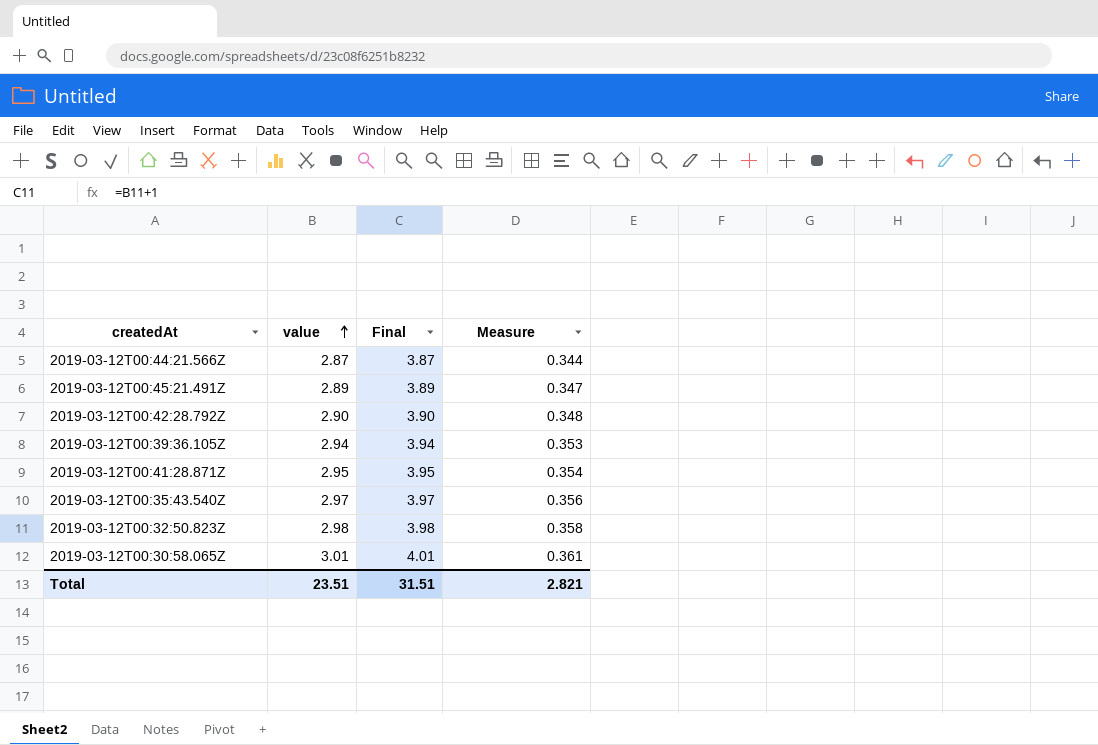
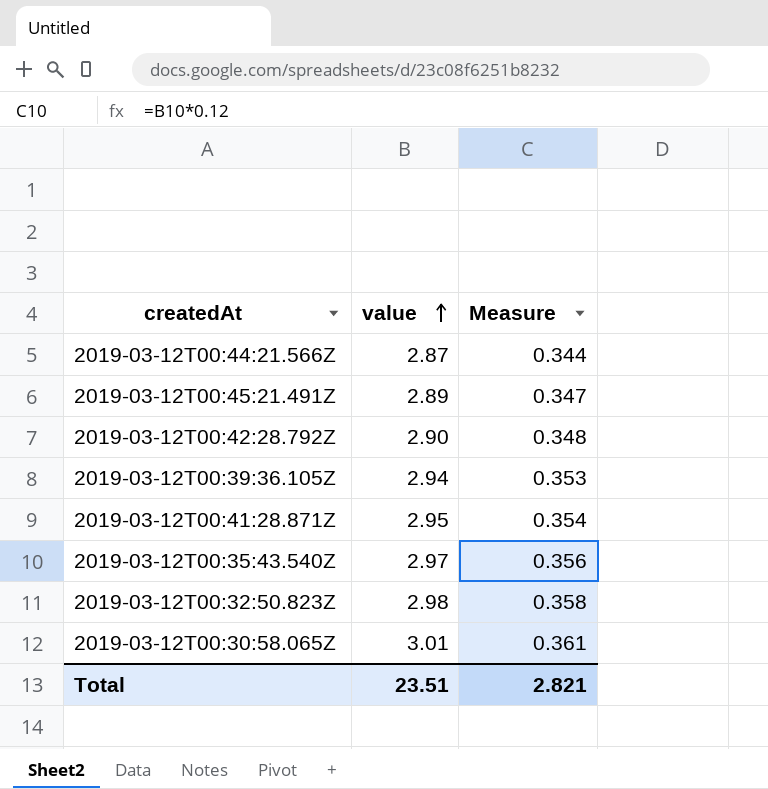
column Final | formula: [value] + 1 -> none

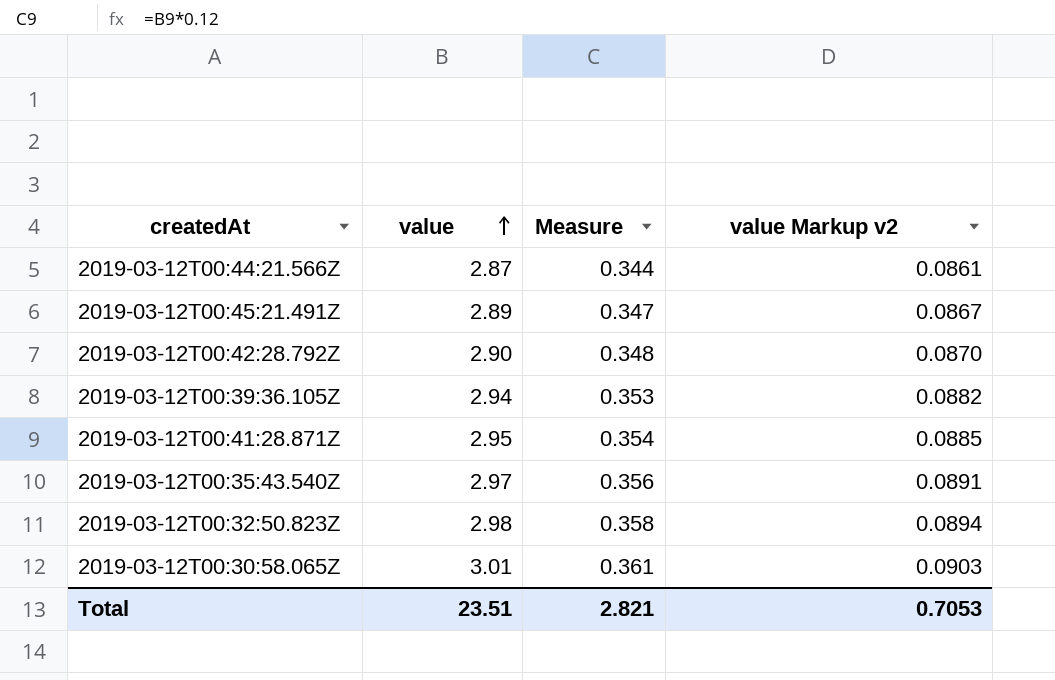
column value Markup v2 | formula: none -> [value] * 0.03

